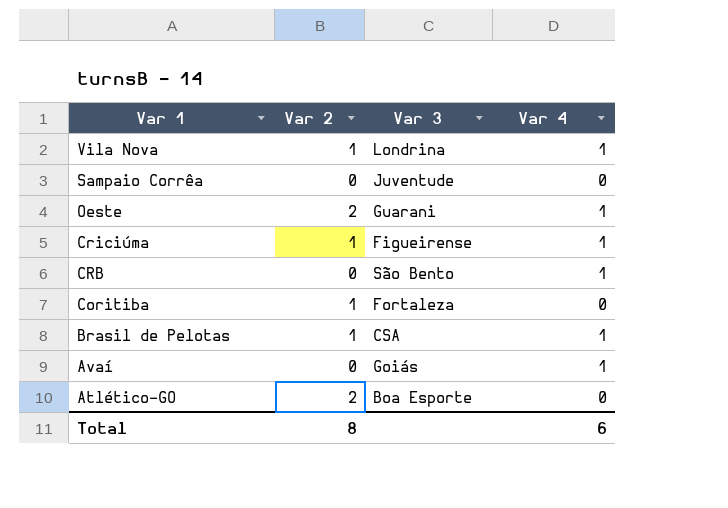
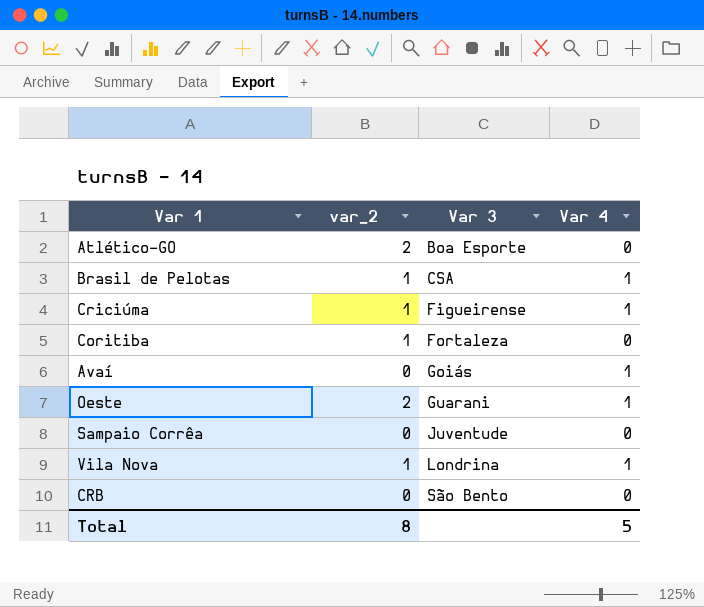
row order: Var 1 descending -> Var 3 ascending
column name: Var 2 -> var_2
CRB | Var 4: 1 -> 0
Total | Var 4: 6 -> 5

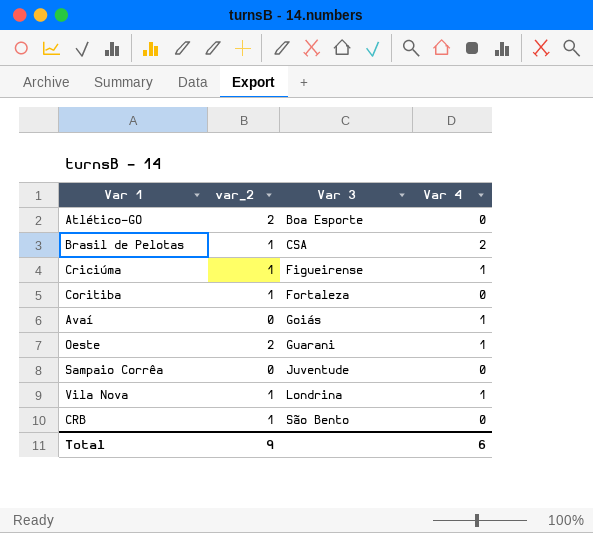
Brasil de Pelotas | Var 4: 1 -> 2
CRB | var_2: 0 -> 1
Total | var_2: 8 -> 9
Total | Var 4: 5 -> 6

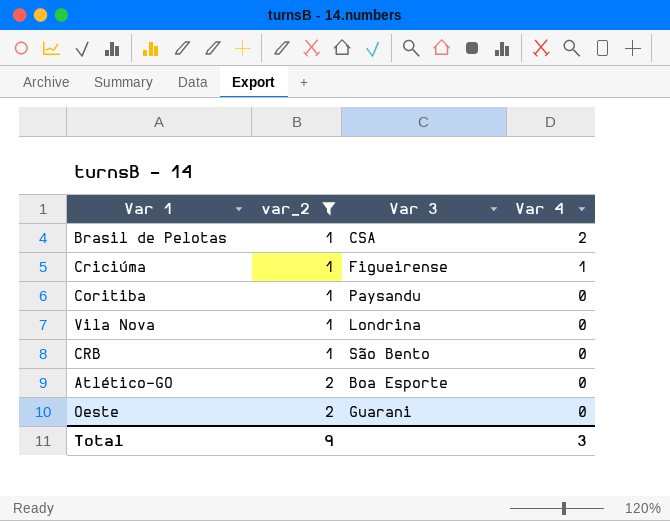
filter: none -> var_2 != 0
row order: Var 3 ascending -> var_2 ascending
Coritiba | Var 3: Fortaleza -> Paysandu
Vila Nova | Var 4: 1 -> 0
Oeste | Var 4: 1 -> 0
Total | Var 4: 6 -> 3

